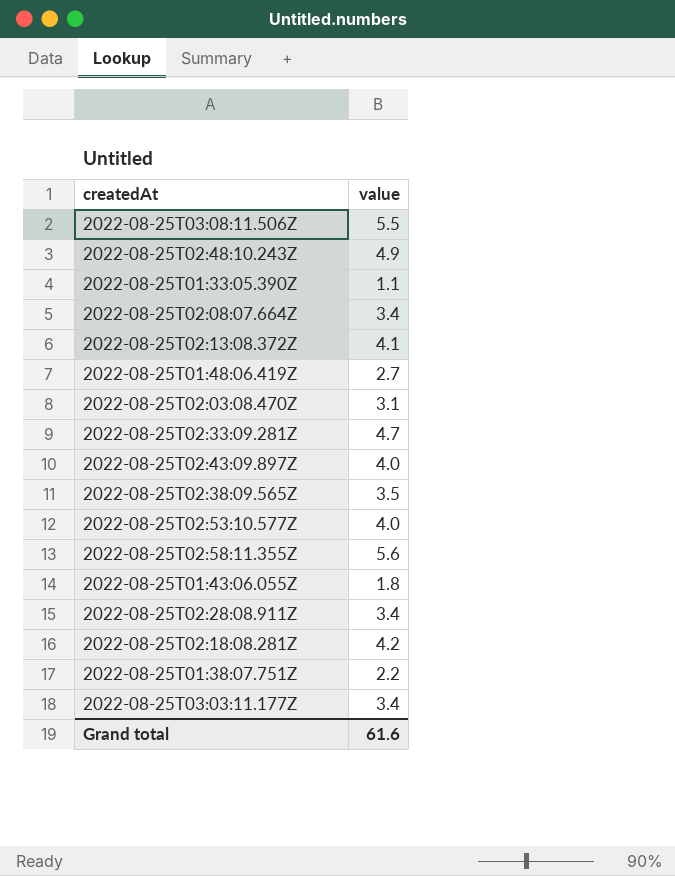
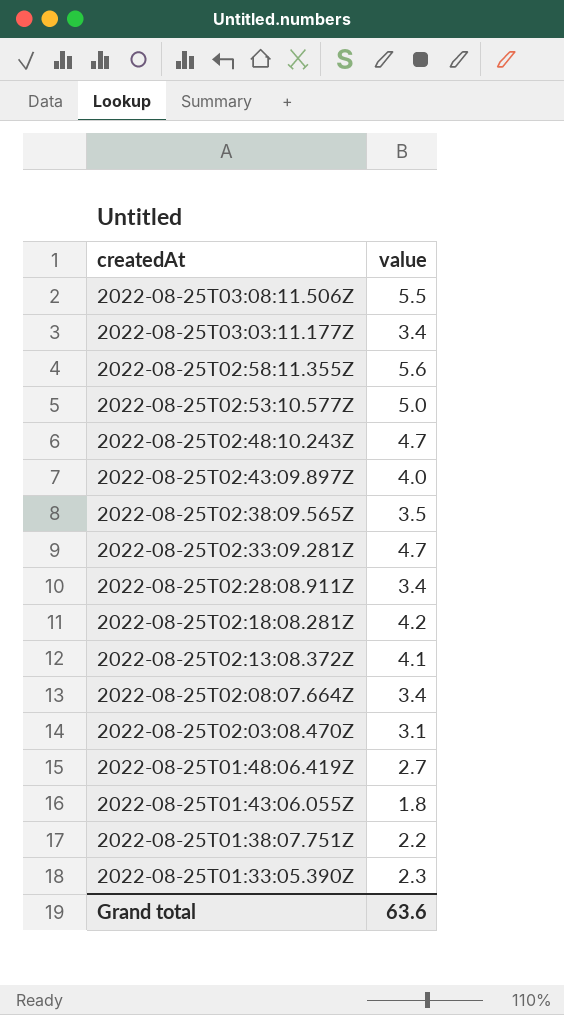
row order: none -> createdAt descending
2022-08-25T02:53:10.577Z | value: 4.0 -> 5.0
2022-08-25T02:48:10.243Z | value: 4.9 -> 4.7
2022-08-25T01:33:05.390Z | value: 1.1 -> 2.3
Grand total | value: 61.6 -> 63.6

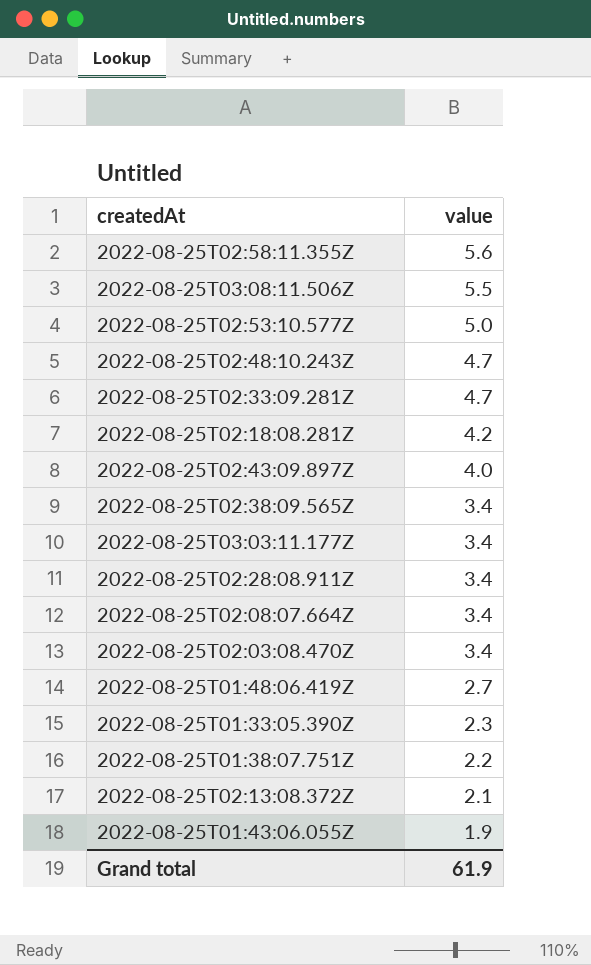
row order: createdAt descending -> value descending
2022-08-25T02:38:09.565Z | value: 3.5 -> 3.4
2022-08-25T02:03:08.470Z | value: 3.1 -> 3.4
2022-08-25T02:13:08.372Z | value: 4.1 -> 2.1
2022-08-25T01:43:06.055Z | value: 1.8 -> 1.9
Grand total | value: 63.6 -> 61.9

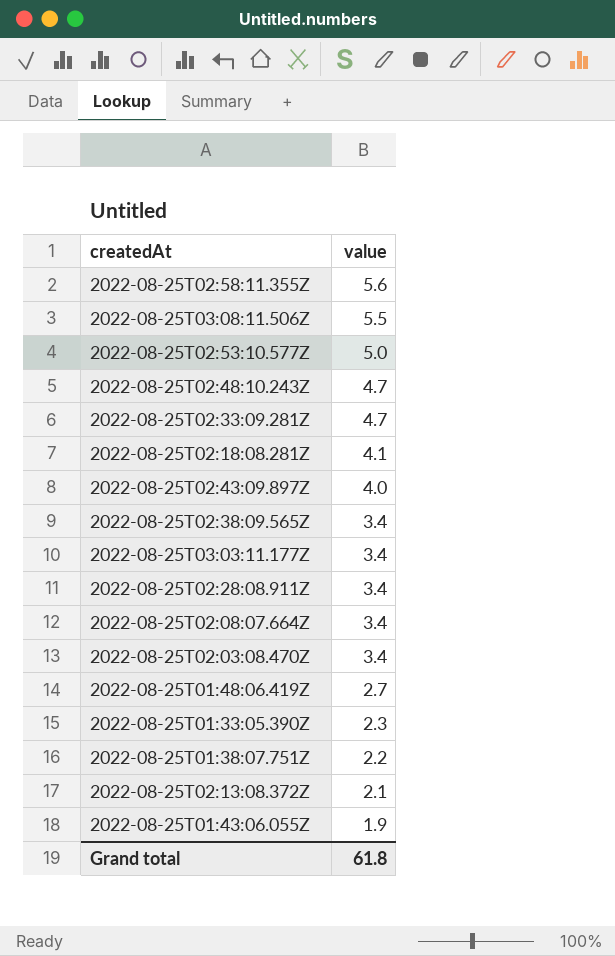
2022-08-25T02:18:08.281Z | value: 4.2 -> 4.1
Grand total | value: 61.9 -> 61.8

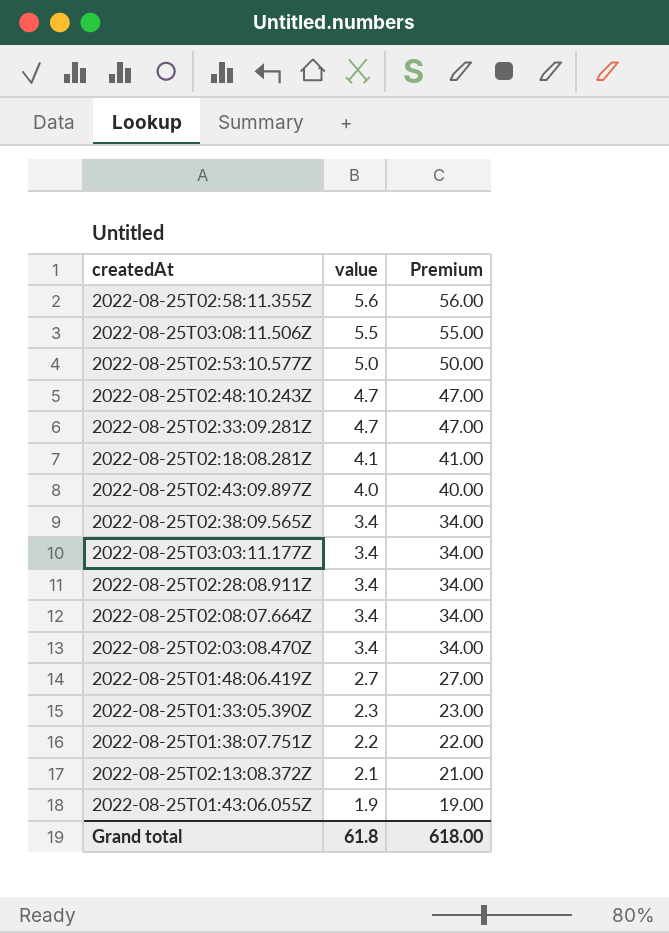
column Premium | formula: none -> [value] * 10

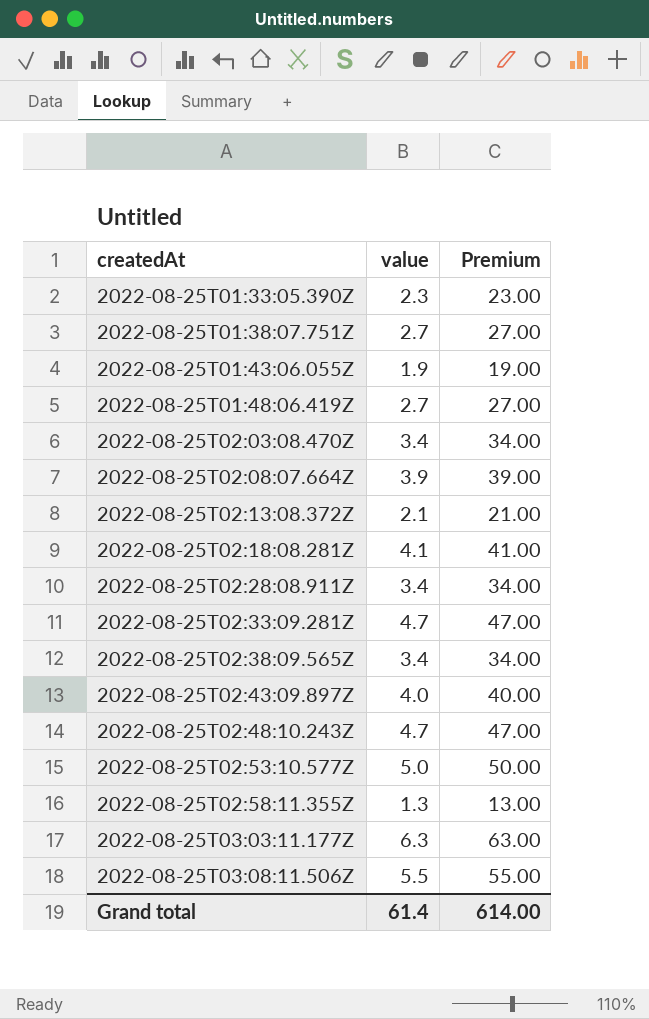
row order: value descending -> createdAt ascending
2022-08-25T01:38:07.751Z | value: 2.2 -> 2.7
2022-08-25T01:38:07.751Z | Premium: 22.00 -> 27.00
2022-08-25T02:08:07.664Z | value: 3.4 -> 3.9
2022-08-25T02:08:07.664Z | Premium: 34.00 -> 39.00
2022-08-25T02:58:11.355Z | value: 5.6 -> 1.3
2022-08-25T02:58:11.355Z | Premium: 56.00 -> 13.00
2022-08-25T03:03:11.177Z | value: 3.4 -> 6.3
2022-08-25T03:03:11.177Z | Premium: 34.00 -> 63.00
Grand total | value: 61.8 -> 61.4
Grand total | Premium: 618.00 -> 614.00

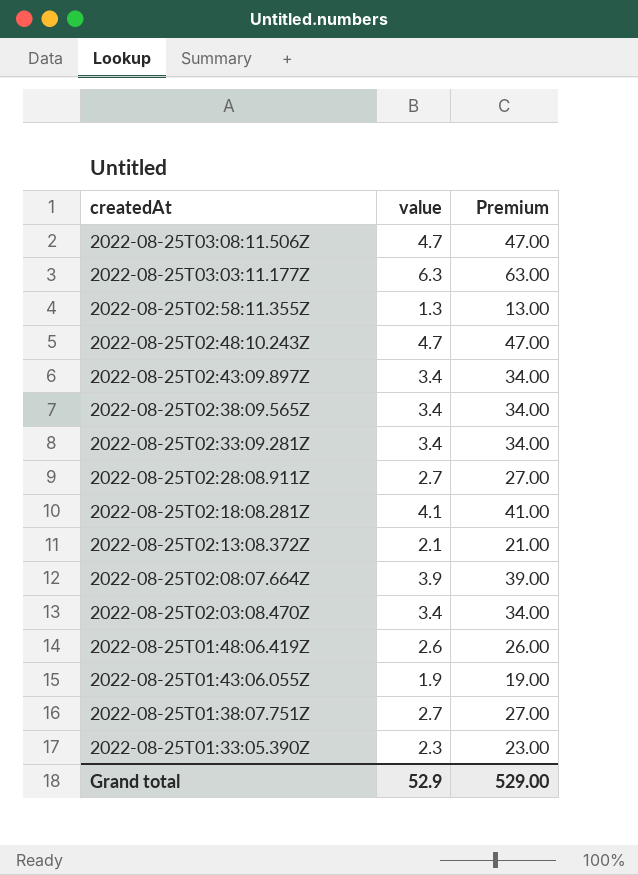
row order: createdAt ascending -> createdAt descending
row 2022-08-25T02:53:10.577Z: 5.0 | 50.00 -> none
2022-08-25T03:08:11.506Z | value: 5.5 -> 4.7
2022-08-25T03:08:11.506Z | Premium: 55.00 -> 47.00
2022-08-25T02:43:09.897Z | value: 4.0 -> 3.4
2022-08-25T02:43:09.897Z | Premium: 40.00 -> 34.00
2022-08-25T02:33:09.281Z | value: 4.7 -> 3.4
2022-08-25T02:33:09.281Z | Premium: 47.00 -> 34.00
2022-08-25T02:28:08.911Z | value: 3.4 -> 2.7
2022-08-25T02:28:08.911Z | Premium: 34.00 -> 27.00
2022-08-25T01:48:06.419Z | value: 2.7 -> 2.6
2022-08-25T01:48:06.419Z | Premium: 27.00 -> 26.00
Grand total | value: 61.4 -> 52.9
Grand total | Premium: 614.00 -> 529.00

